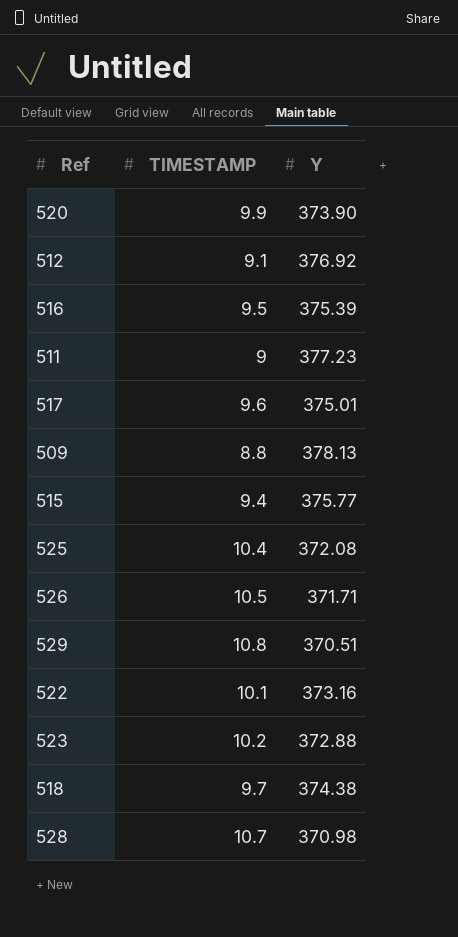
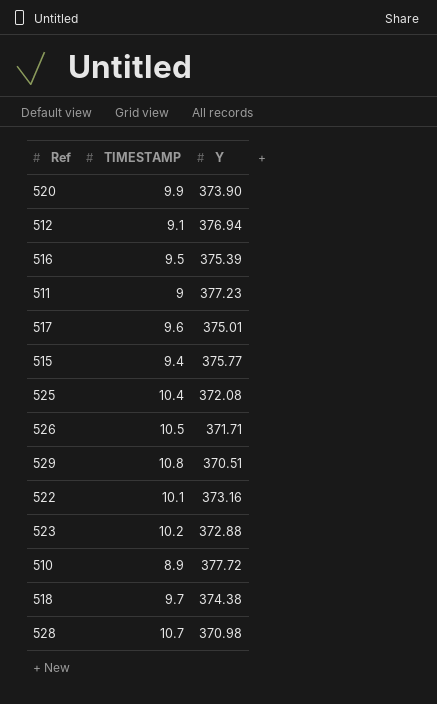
row 509: 8.8 | 378.13 -> none
512 | Y: 376.92 -> 376.94
row 510: none -> 8.9 | 377.72

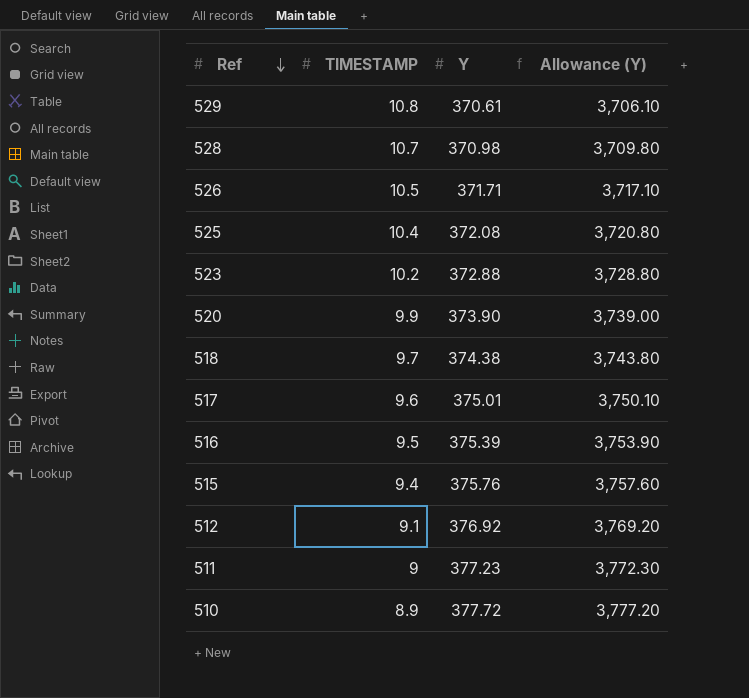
row order: none -> Ref descending
column Allowance (Y) | formula: none -> [Y] * 10
row 522: 10.1 | 373.16 -> none
529 | Y: 370.51 -> 370.61
515 | Y: 375.77 -> 375.76
512 | Y: 376.94 -> 376.92

